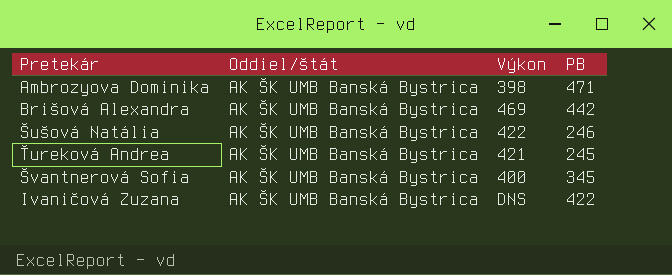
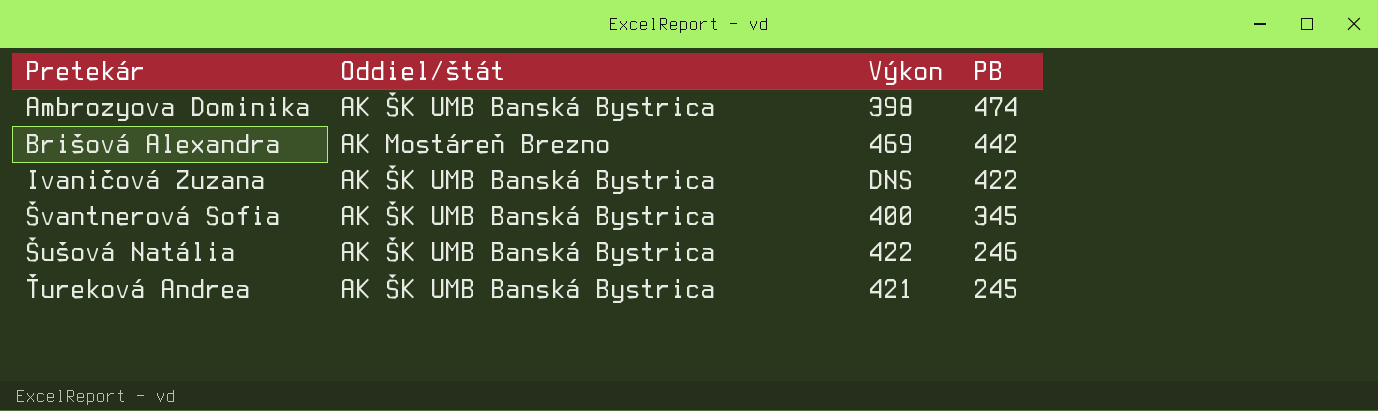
row order: none -> PB descending
Ambrozyova Dominika | PB: 471 -> 474
Brišová Alexandra | Oddiel/štát: AK ŠK UMB Banská Bystrica -> AK Mostáreň Brezno

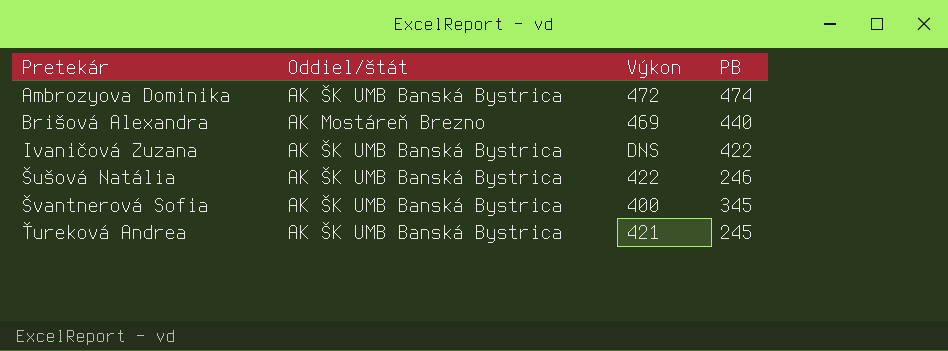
row order: PB descending -> Pretekár ascending
Ambrozyova Dominika | Výkon: 398 -> 472
Brišová Alexandra | PB: 442 -> 440

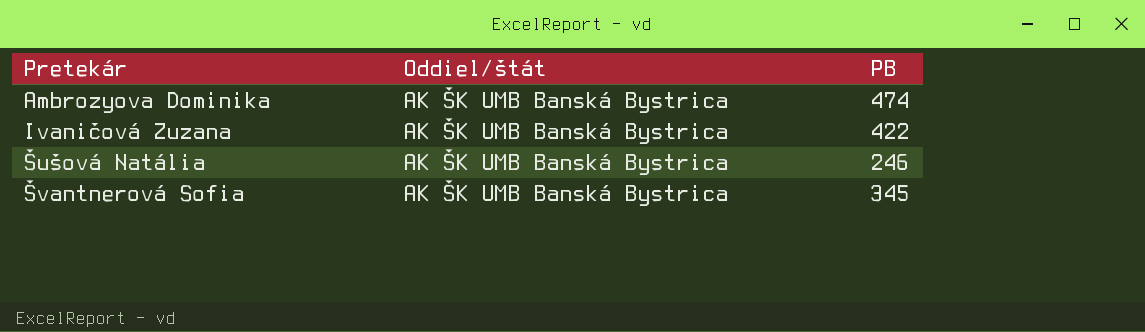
column Výkon | position: 3 -> none
row Brišová Alexandra: AK Mostáreň Brezno | 469 | 440 -> none
row Ťureková Andrea: AK ŠK UMB Banská Bystrica | 421 | 245 -> none

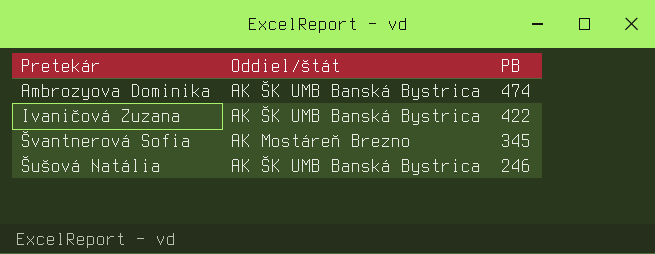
row order: Pretekár ascending -> PB descending
Švantnerová Sofia | Oddiel/štát: AK ŠK UMB Banská Bystrica -> AK Mostáreň Brezno

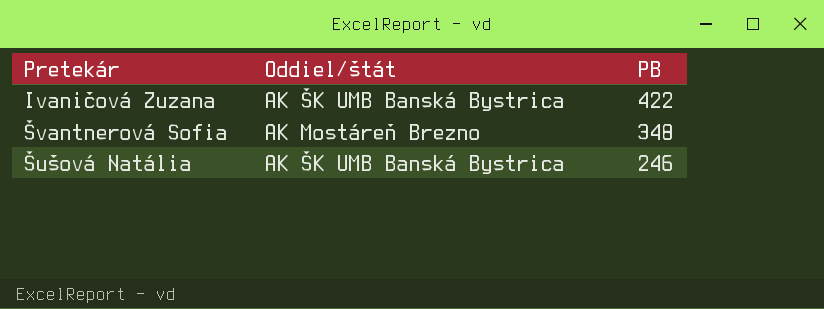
row Ambrozyova Dominika: AK ŠK UMB Banská Bystrica | 474 -> none
Švantnerová Sofia | PB: 345 -> 348

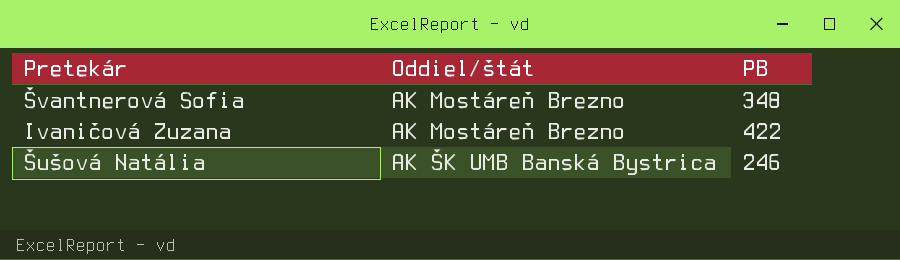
row order: PB descending -> Oddiel/štát ascending
Ivaničová Zuzana | Oddiel/štát: AK ŠK UMB Banská Bystrica -> AK Mostáreň Brezno

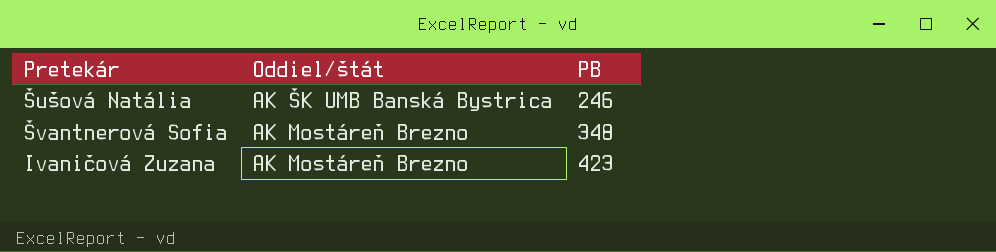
row order: Oddiel/štát ascending -> Oddiel/štát descending
Ivaničová Zuzana | PB: 422 -> 423

